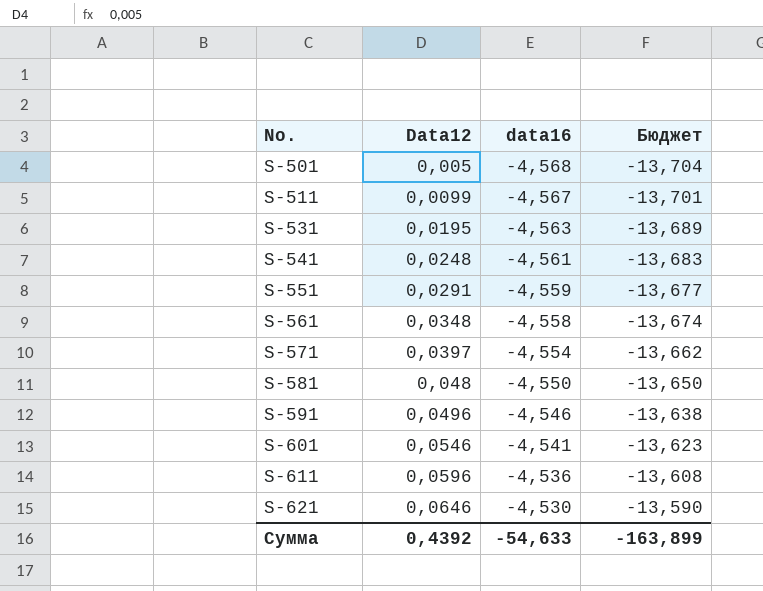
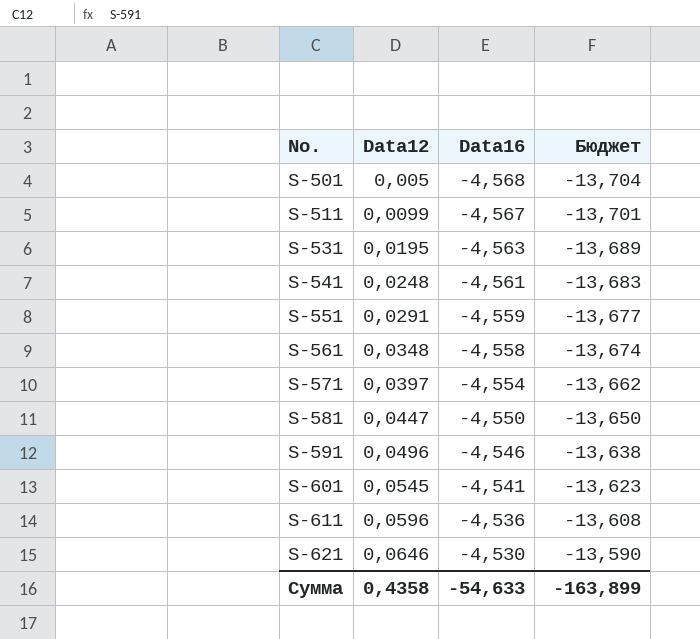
column name: data16 -> Data16
S-581 | Data12: 0,048 -> 0,0447
S-601 | Data12: 0,0546 -> 0,0545
Сумма | Data12: 0,4392 -> 0,4358

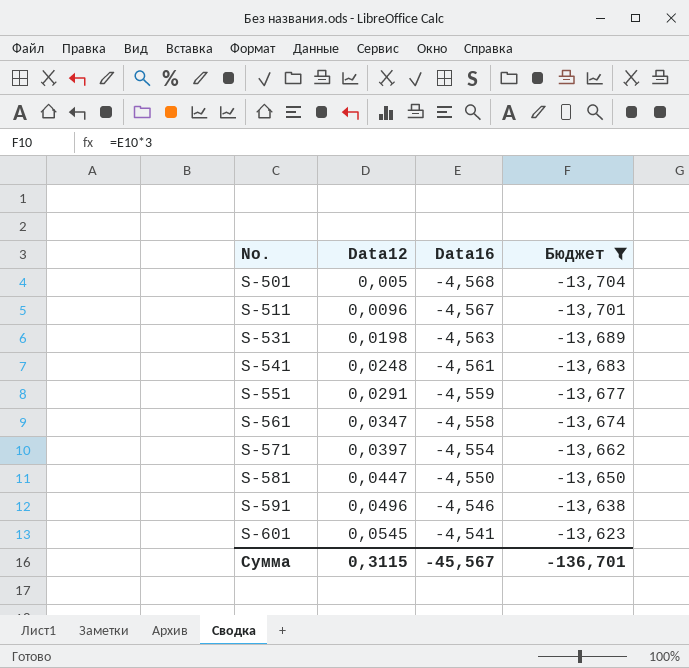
filter: none -> Бюджет <= -13,623
S-511 | Data12: 0,0099 -> 0,0096
S-531 | Data12: 0,0195 -> 0,0198
S-561 | Data12: 0,0348 -> 0,0347
Сумма | Data12: 0,4358 -> 0,3115
Сумма | Data16: -54,633 -> -45,567
Сумма | Бюджет: -163,899 -> -136,701

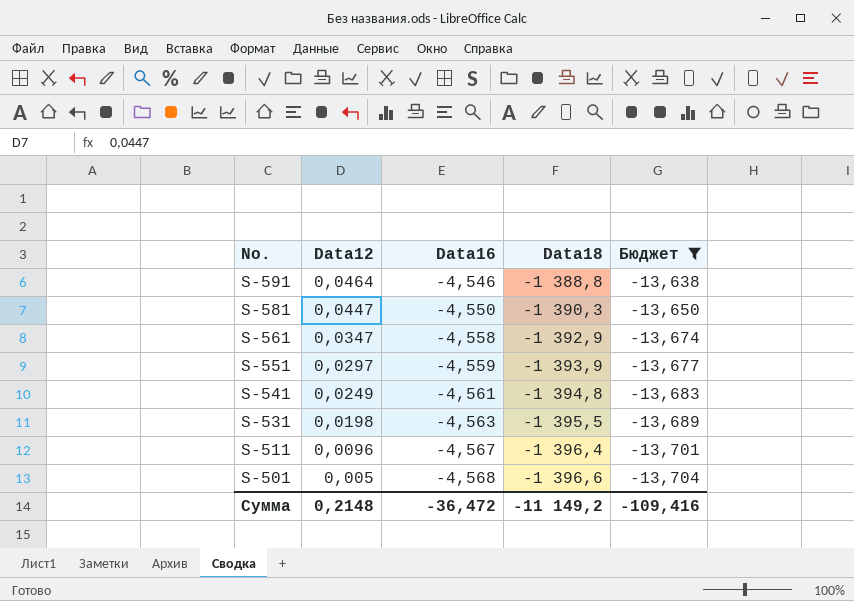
row order: No. ascending -> No. descending
column Data18 | position: none -> 4
row S-571: 0,0397 | -4,554 | -13,662 -> none
row S-601: 0,0545 | -4,541 | -13,623 -> none
S-591 | Data12: 0,0496 -> 0,0464
S-551 | Data12: 0,0291 -> 0,0297
S-541 | Data12: 0,0248 -> 0,0249
Сумма | Data12: 0,3115 -> 0,2148
Сумма | Data16: -45,567 -> -36,472
Сумма | Бюджет: -136,701 -> -109,416

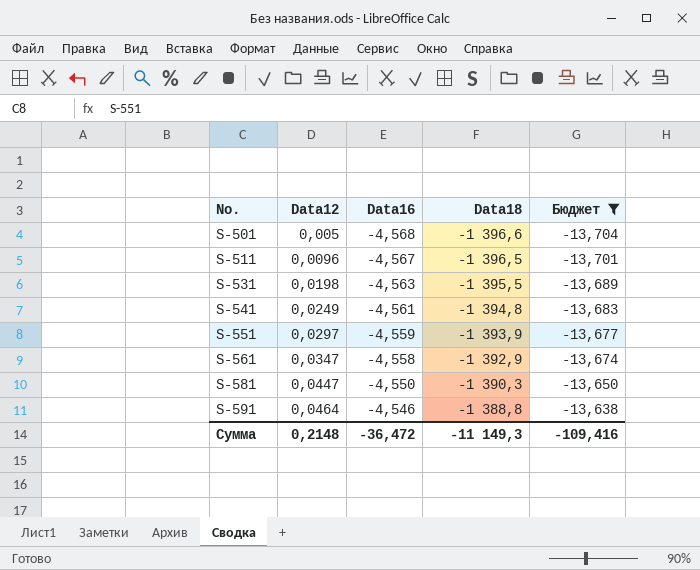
row order: No. descending -> No. ascending
S-511 | Data18: -1 396,4 -> -1 396,5
Сумма | Data18: -11 149,2 -> -11 149,3

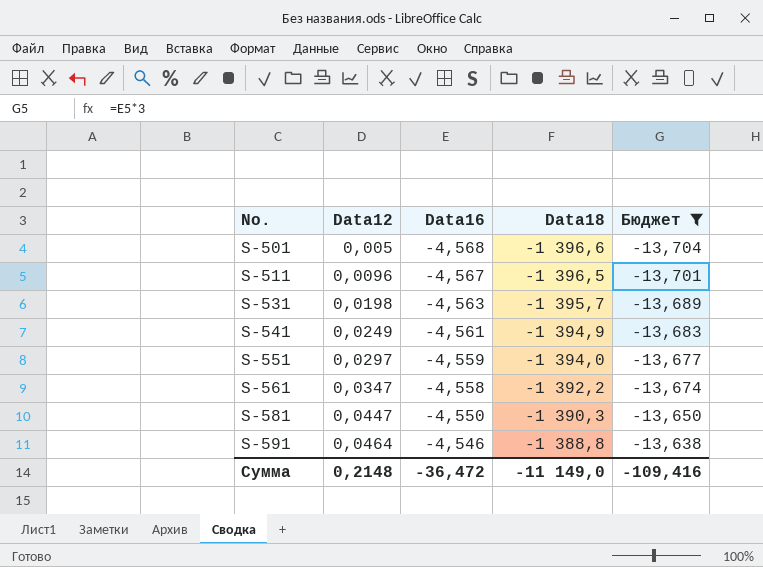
S-531 | Data18: -1 395,5 -> -1 395,7
S-541 | Data18: -1 394,8 -> -1 394,9
S-551 | Data18: -1 393,9 -> -1 394,0
S-561 | Data18: -1 392,9 -> -1 392,2
Сумма | Data18: -11 149,3 -> -11 149,0

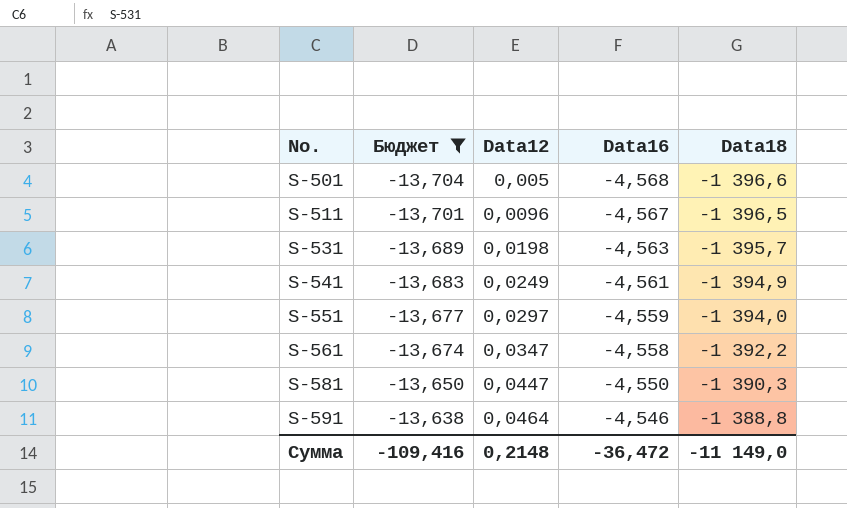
column Бюджет | position: 5 -> 2

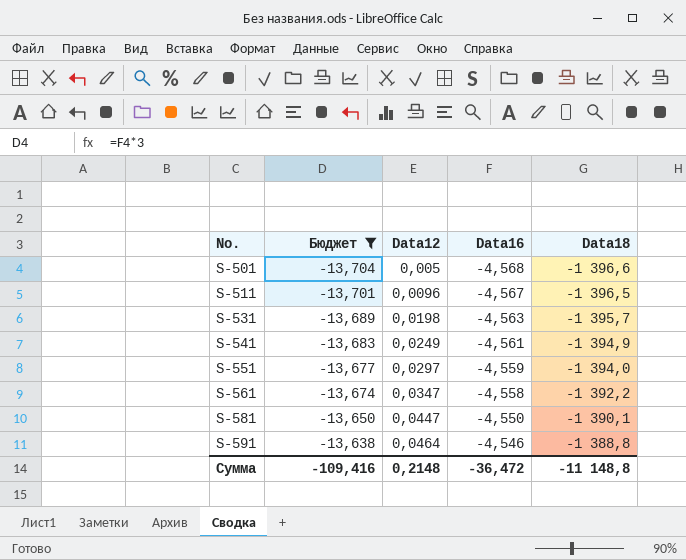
S-581 | Data18: -1 390,3 -> -1 390,1
Сумма | Data18: -11 149,0 -> -11 148,8

